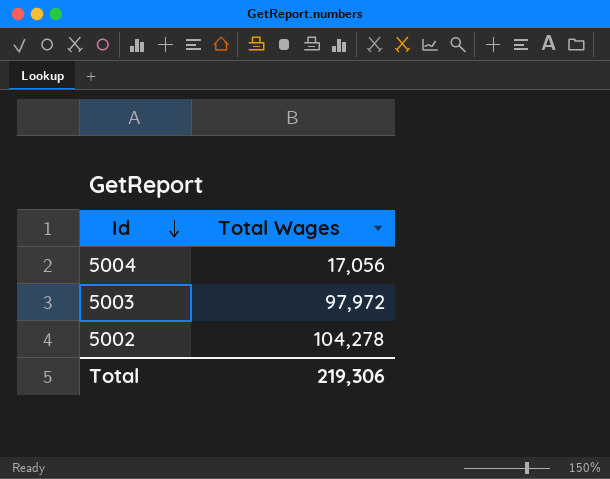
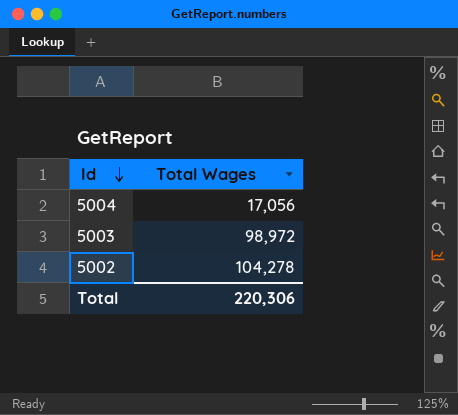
5003 | Total Wages: 97,972 -> 98,972
Total | Total Wages: 219,306 -> 220,306

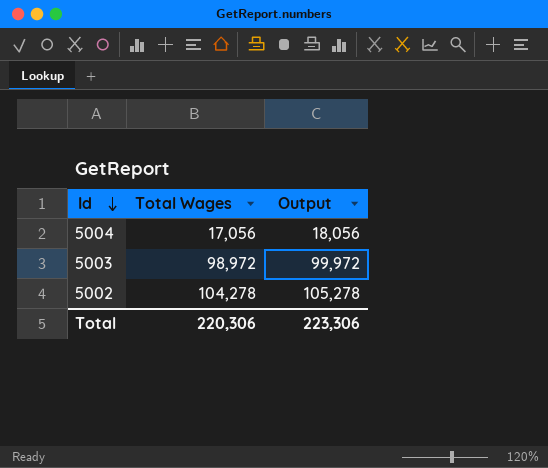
column Output | formula: none -> [Total Wages] + 1000

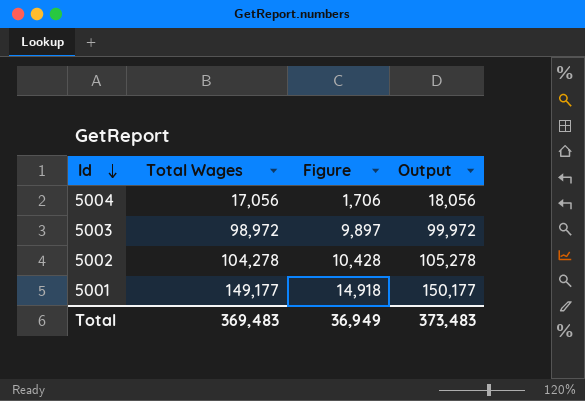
column Figure | formula: none -> [Total Wages] * 0.1
row 5001: none -> 149,177 | 14,918 | 150,177
Total | Total Wages: 220,306 -> 369,483
Total | Output: 223,306 -> 373,483

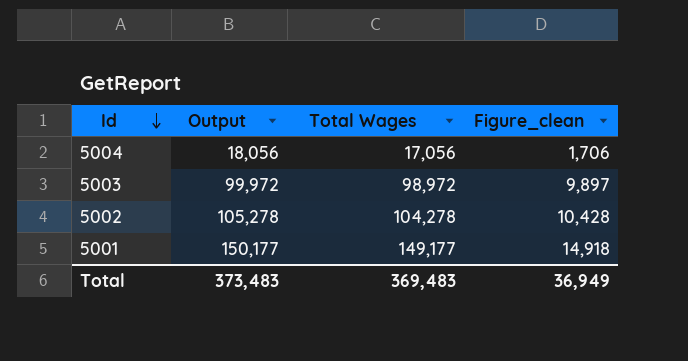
column Output | position: 4 -> 2
column name: Figure -> Figure_clean

